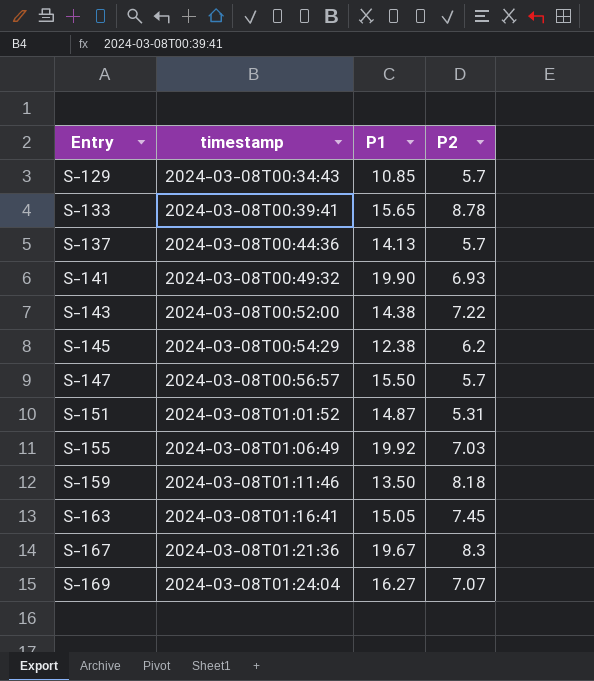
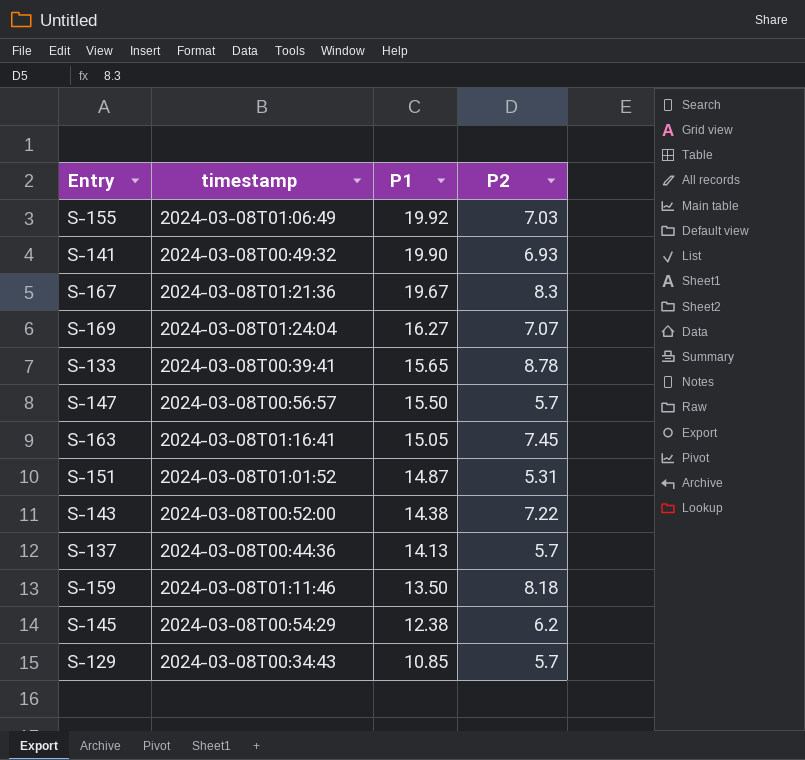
row order: Entry ascending -> P1 descending

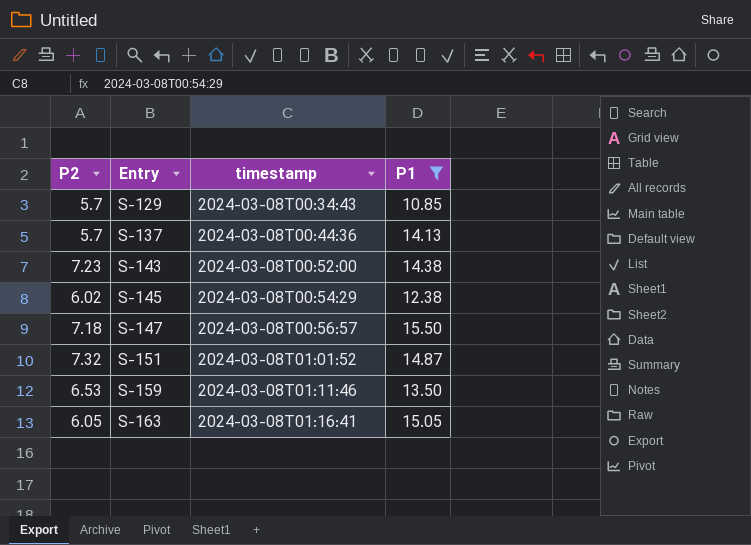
filter: none -> P1 <= 15.50
row order: P1 descending -> Entry ascending
column P2 | position: 4 -> 1
S-143 | P2: 7.22 -> 7.23
S-145 | P2: 6.2 -> 6.02
S-147 | P2: 5.7 -> 7.18
S-151 | P2: 5.31 -> 7.32
S-159 | P2: 8.18 -> 6.53
S-163 | P2: 7.45 -> 6.05

